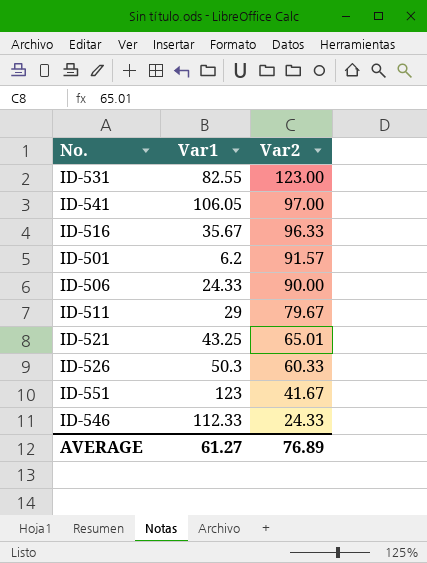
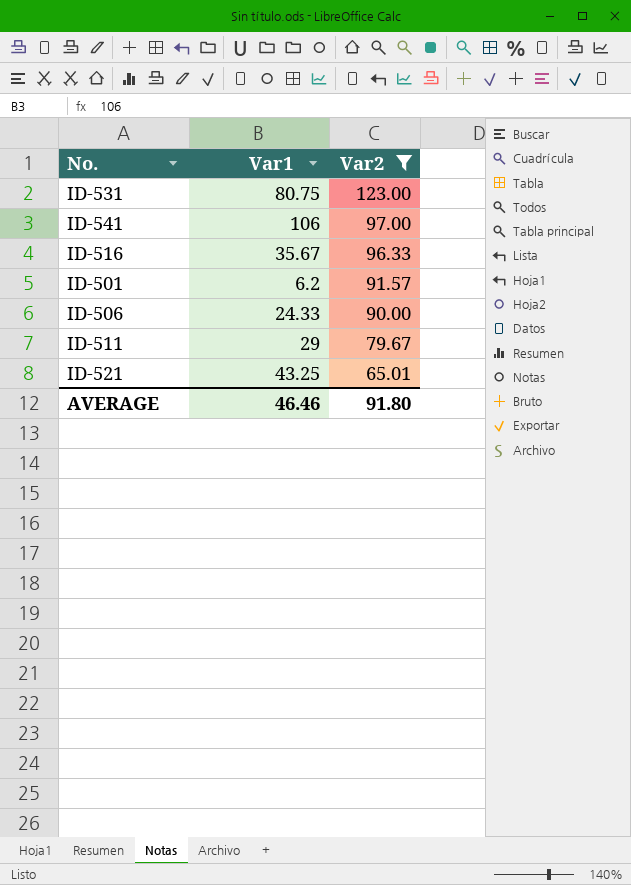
filter: none -> Var2 >= 65.01
ID-531 | Var1: 82.55 -> 80.75
ID-541 | Var1: 106.05 -> 106
AVERAGE | Var1: 61.27 -> 46.46
AVERAGE | Var2: 76.89 -> 91.80

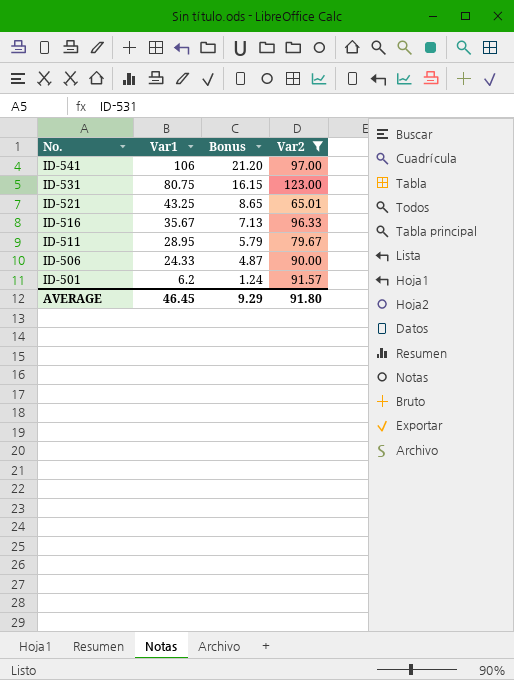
row order: Var2 descending -> No. descending
column Bonus | formula: none -> [Var1] * 0.2
ID-511 | Var1: 29 -> 28.95
AVERAGE | Var1: 46.46 -> 46.45

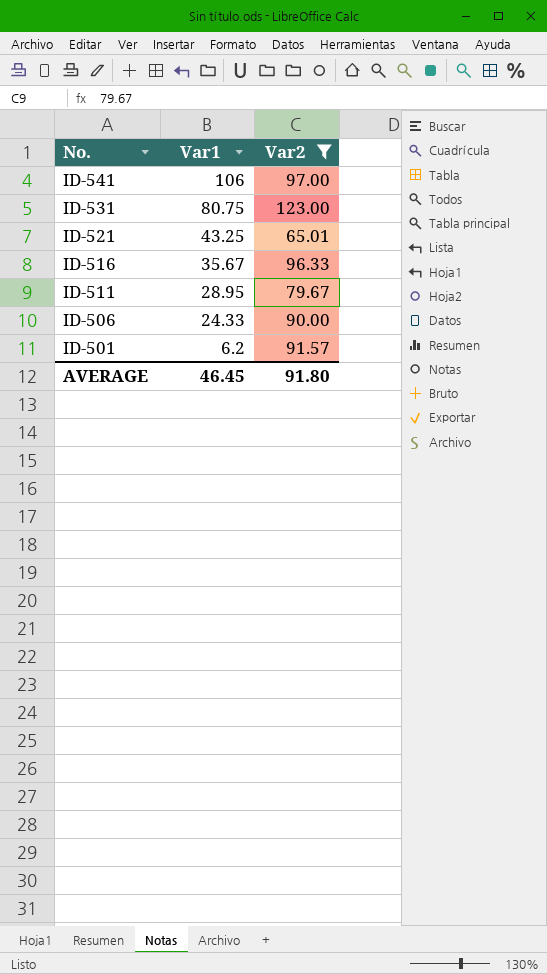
column Bonus | formula: [Var1] * 0.2 -> none

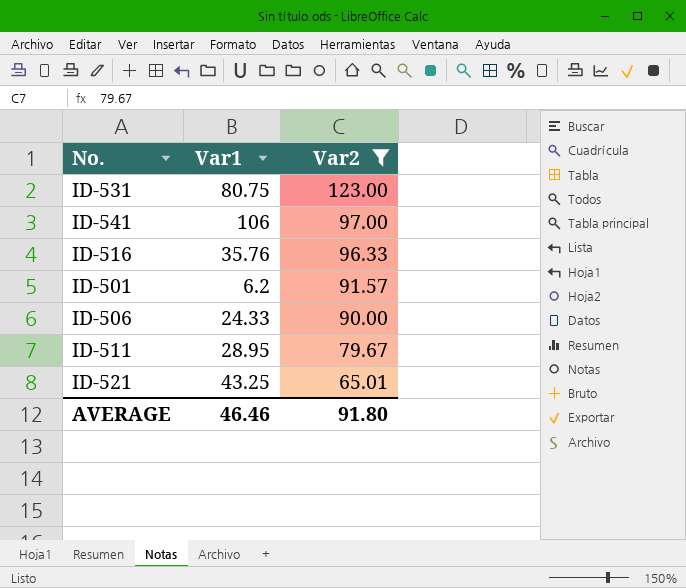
row order: No. descending -> Var2 descending
ID-516 | Var1: 35.67 -> 35.76
AVERAGE | Var1: 46.45 -> 46.46

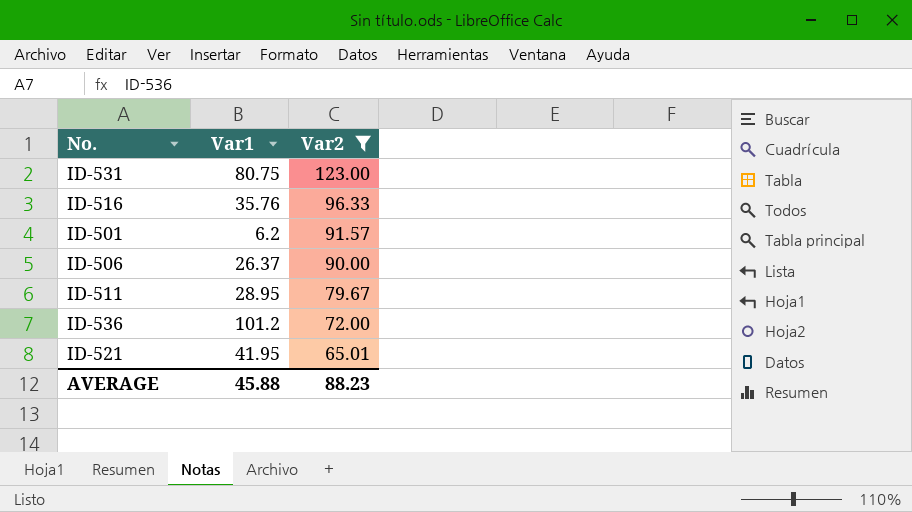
row ID-541: 106 | 97.00 -> none
ID-506 | Var1: 24.33 -> 26.37
row ID-536: none -> 101.2 | 72.00
ID-521 | Var1: 43.25 -> 41.95
AVERAGE | Var1: 46.46 -> 45.88
AVERAGE | Var2: 91.80 -> 88.23

